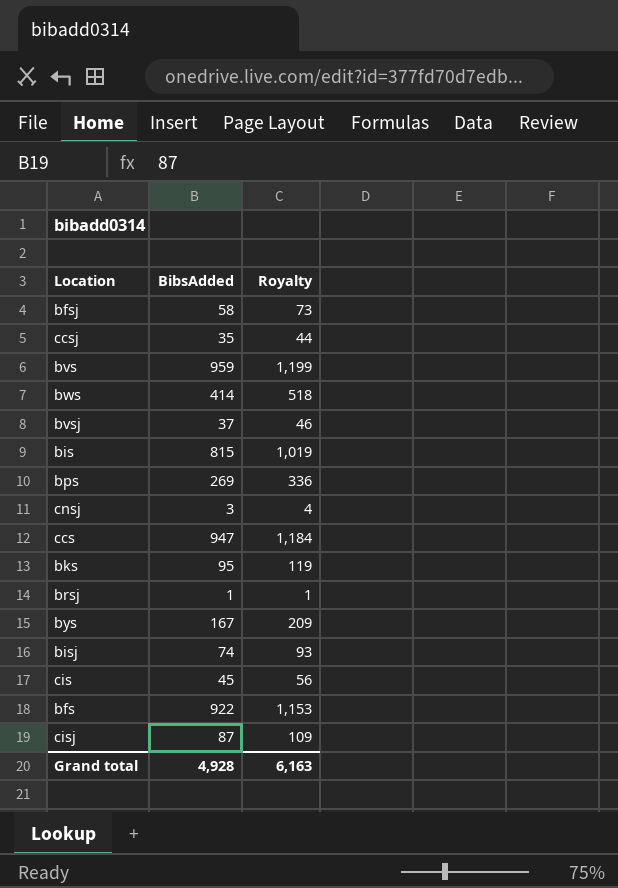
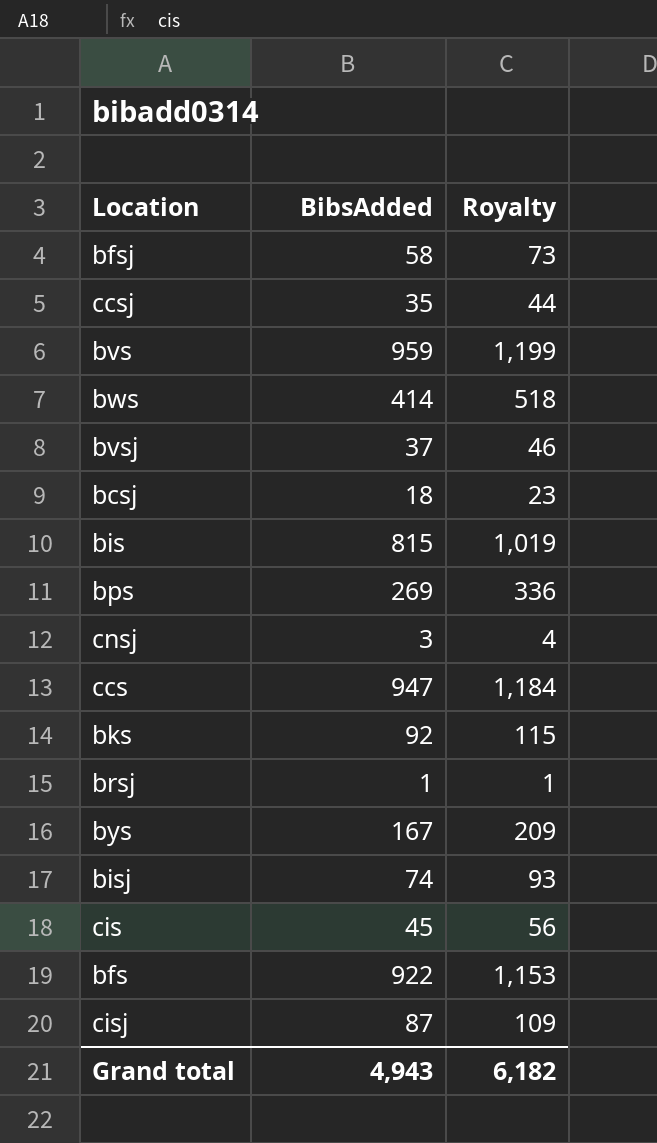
row bcsj: none -> 18 | 23
bks | BibsAdded: 95 -> 92
bks | Royalty: 119 -> 115
Grand total | BibsAdded: 4,928 -> 4,943
Grand total | Royalty: 6,163 -> 6,182

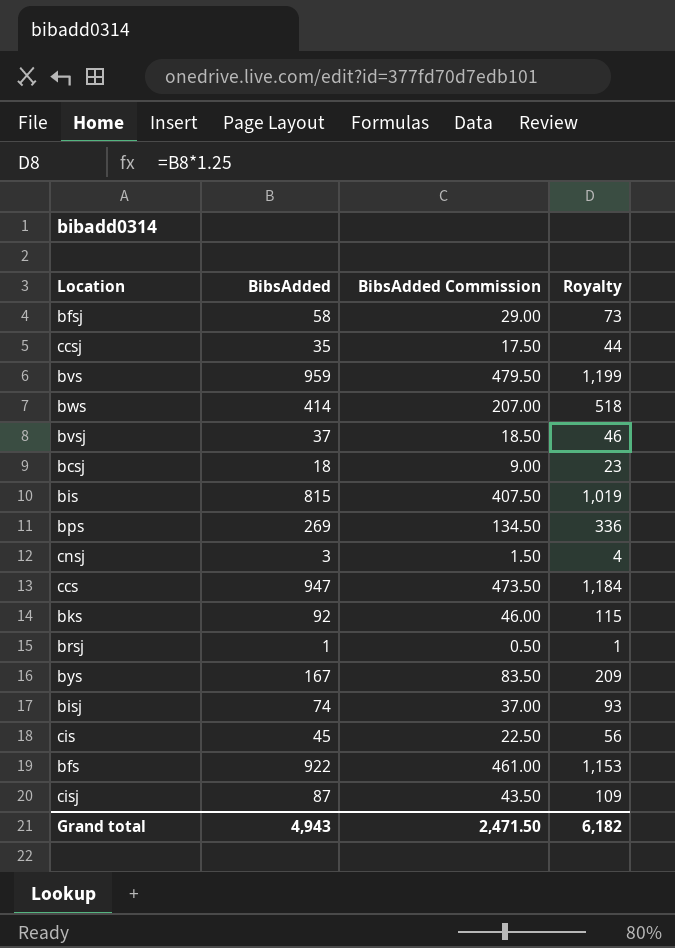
column BibsAdded Commission | formula: none -> [BibsAdded] * 0.5

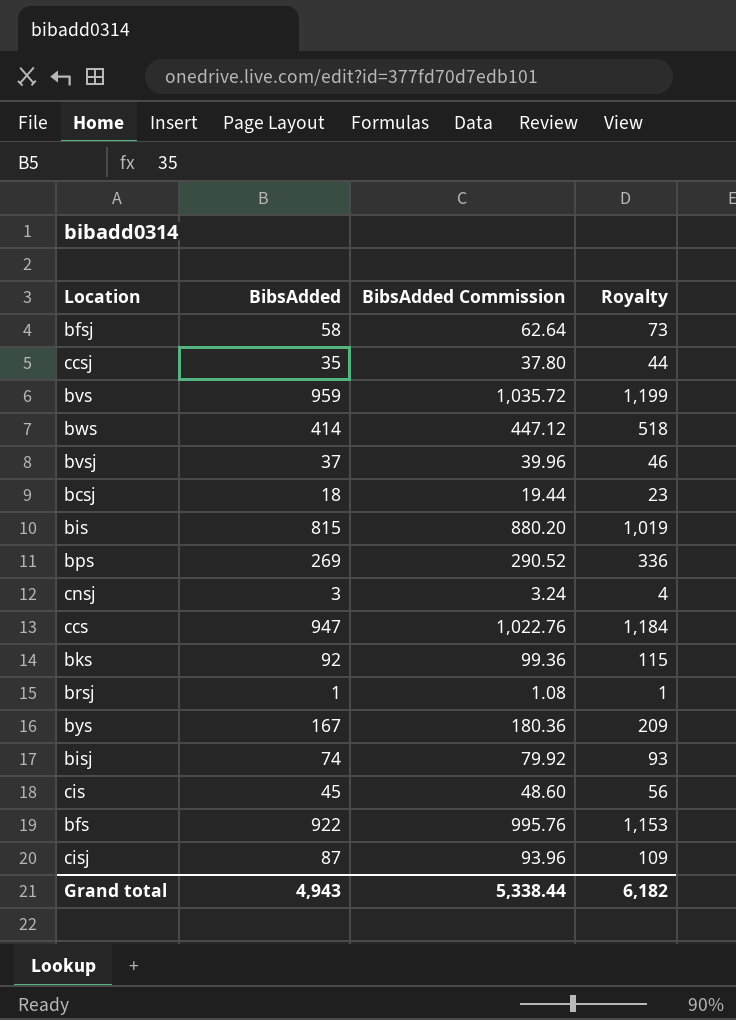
column BibsAdded Commission | formula: [BibsAdded] * 0.5 -> [BibsAdded] * 1.08
Grand total | BibsAdded Commission: 2,471.50 -> 5,338.44

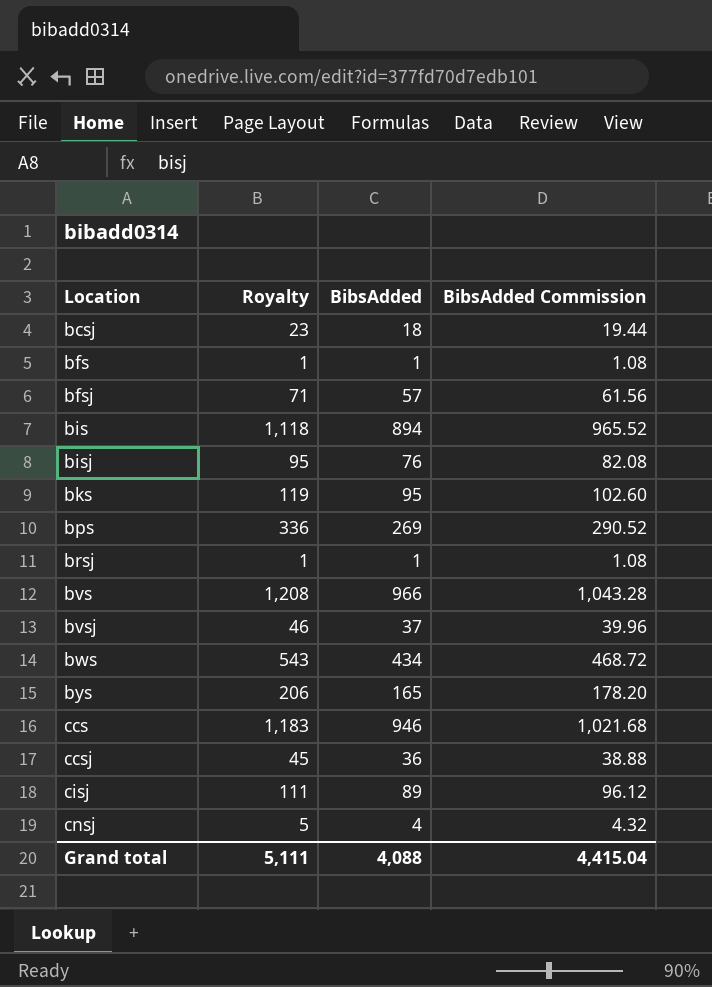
row order: none -> Location ascending
column Royalty | position: 4 -> 2
row cis: 45 | 48.60 | 56 -> none
bfs | Royalty: 1,153 -> 1
bfs | BibsAdded: 922 -> 1
bfs | BibsAdded Commission: 995.76 -> 1.08
bfsj | Royalty: 73 -> 71
bfsj | BibsAdded: 58 -> 57
bfsj | BibsAdded Commission: 62.64 -> 61.56
bis | Royalty: 1,019 -> 1,118
bis | BibsAdded: 815 -> 894
bis | BibsAdded Commission: 880.20 -> 965.52
bisj | Royalty: 93 -> 95
bisj | BibsAdded: 74 -> 76
bisj | BibsAdded Commission: 79.92 -> 82.08
bks | Royalty: 115 -> 119
bks | BibsAdded: 92 -> 95
bks | BibsAdded Commission: 99.36 -> 102.60
bvs | Royalty: 1,199 -> 1,208
bvs | BibsAdded: 959 -> 966
bvs | BibsAdded Commission: 1,035.72 -> 1,043.28
bws | Royalty: 518 -> 543
bws | BibsAdded: 414 -> 434
bws | BibsAdded Commission: 447.12 -> 468.72
bys | Royalty: 209 -> 206
bys | BibsAdded: 167 -> 165
bys | BibsAdded Commission: 180.36 -> 178.20
ccs | Royalty: 1,184 -> 1,183
ccs | BibsAdded: 947 -> 946
ccs | BibsAdded Commission: 1,022.76 -> 1,021.68
ccsj | Royalty: 44 -> 45
ccsj | BibsAdded: 35 -> 36
ccsj | BibsAdded Commission: 37.80 -> 38.88
cisj | Royalty: 109 -> 111
cisj | BibsAdded: 87 -> 89
cisj | BibsAdded Commission: 93.96 -> 96.12
cnsj | Royalty: 4 -> 5
cnsj | BibsAdded: 3 -> 4
cnsj | BibsAdded Commission: 3.24 -> 4.32
Grand total | Royalty: 6,182 -> 5,111
Grand total | BibsAdded: 4,943 -> 4,088
Grand total | BibsAdded Commission: 5,338.44 -> 4,415.04

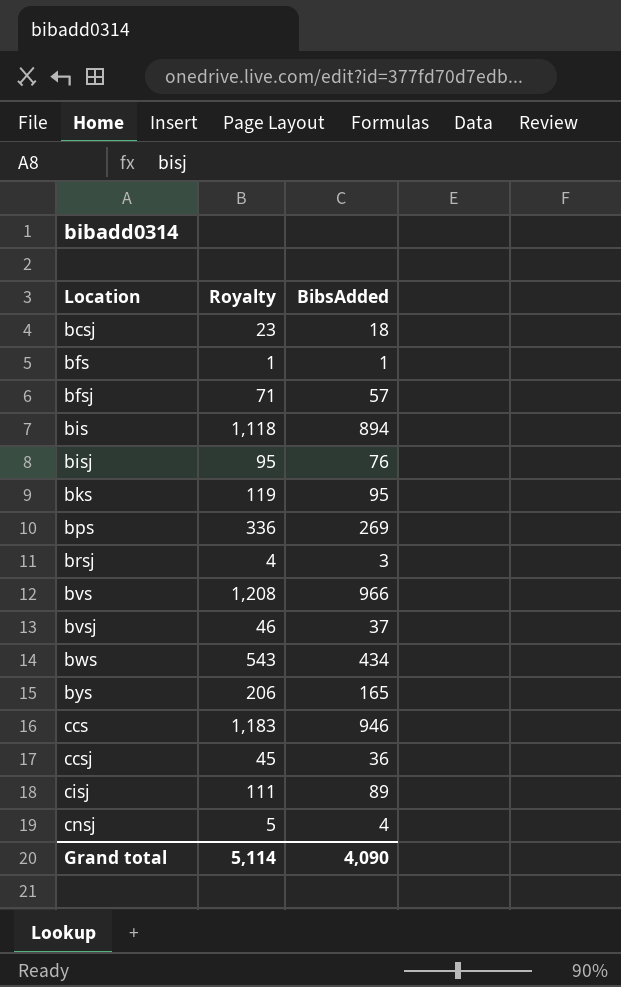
column BibsAdded Commission | formula: [BibsAdded] * 1.08 -> none
brsj | Royalty: 1 -> 4
brsj | BibsAdded: 1 -> 3
Grand total | Royalty: 5,111 -> 5,114
Grand total | BibsAdded: 4,088 -> 4,090

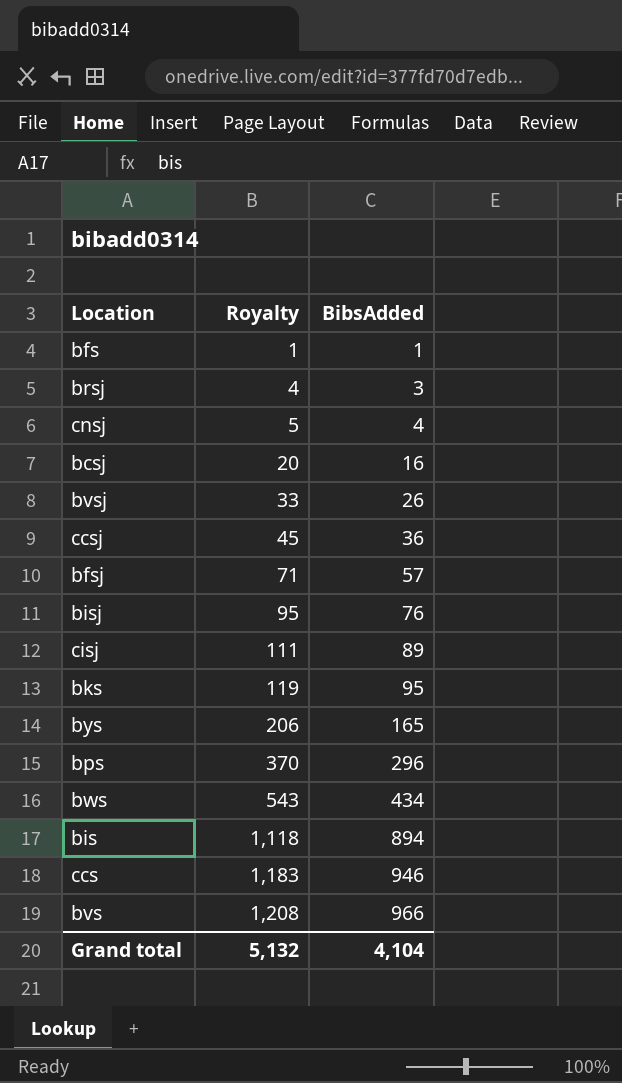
row order: Location ascending -> Royalty ascending
bcsj | Royalty: 23 -> 20
bcsj | BibsAdded: 18 -> 16
bvsj | Royalty: 46 -> 33
bvsj | BibsAdded: 37 -> 26
bps | Royalty: 336 -> 370
bps | BibsAdded: 269 -> 296
Grand total | Royalty: 5,114 -> 5,132
Grand total | BibsAdded: 4,090 -> 4,104

